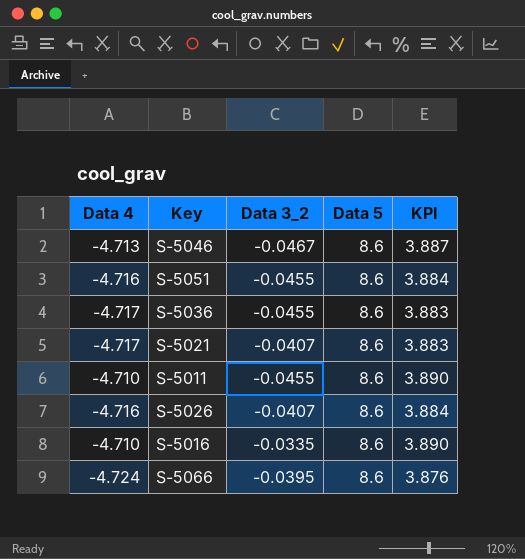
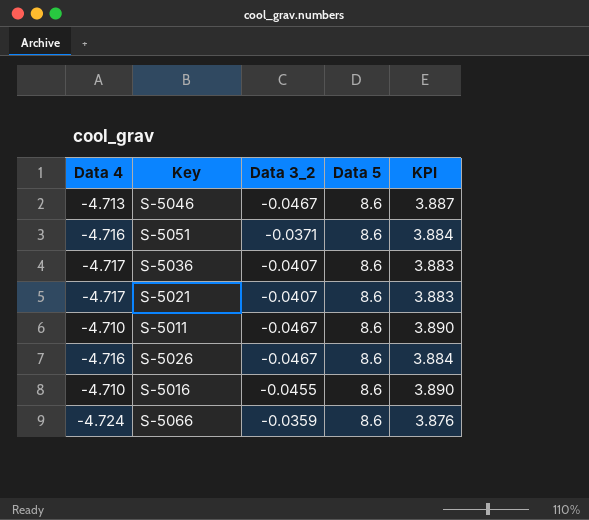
S-5051 | Data 3_2: -0.0455 -> -0.0371
S-5036 | Data 3_2: -0.0455 -> -0.0407
S-5011 | Data 3_2: -0.0455 -> -0.0467
S-5026 | Data 3_2: -0.0407 -> -0.0467
S-5016 | Data 3_2: -0.0335 -> -0.0455
S-5066 | Data 3_2: -0.0395 -> -0.0359

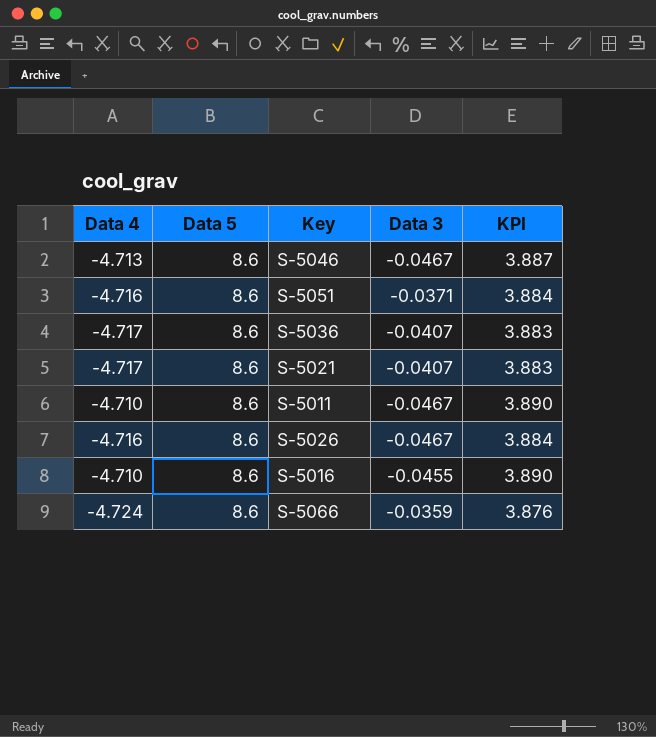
column Data 5 | position: 4 -> 2
column name: Data 3_2 -> Data 3

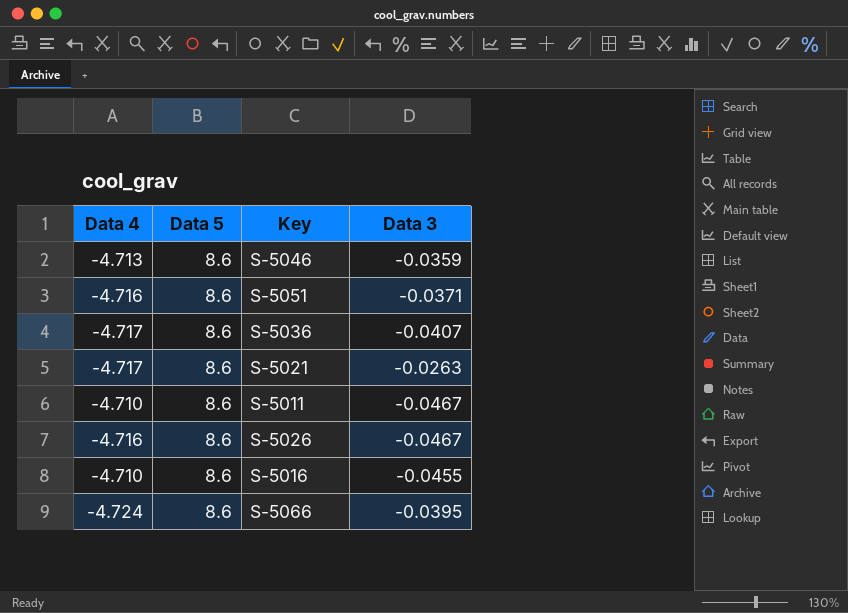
column KPI | formula: [Data 4] + [Data 5] -> none
S-5046 | Data 3: -0.0467 -> -0.0359
S-5021 | Data 3: -0.0407 -> -0.0263
S-5066 | Data 3: -0.0359 -> -0.0395

